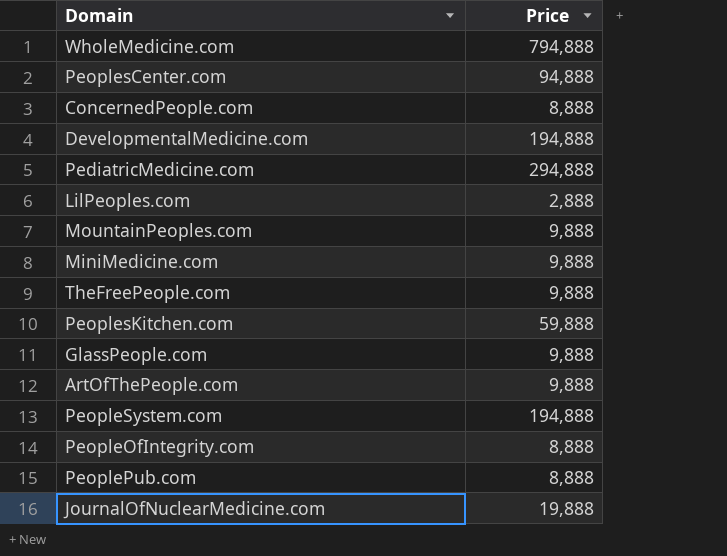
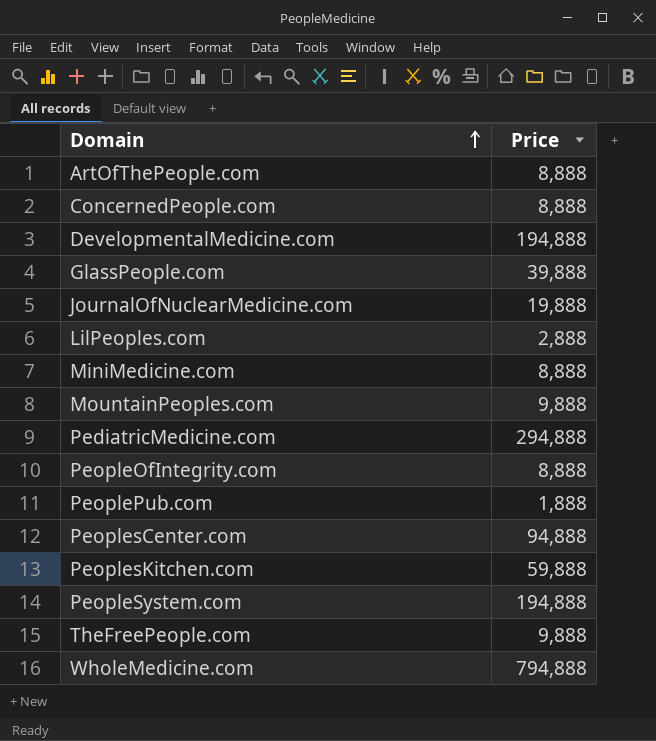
row order: none -> Domain ascending
ArtOfThePeople.com | Price: 9,888 -> 8,888
GlassPeople.com | Price: 9,888 -> 39,888
MiniMedicine.com | Price: 9,888 -> 8,888
PeoplePub.com | Price: 8,888 -> 1,888

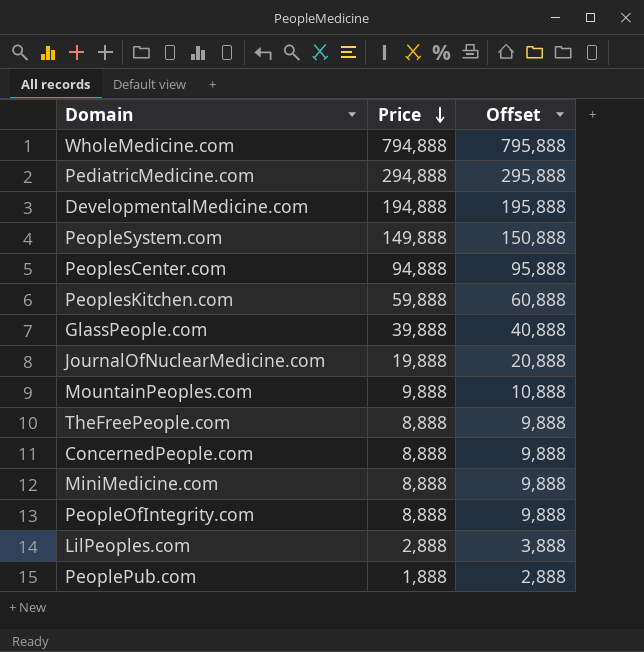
row order: Domain ascending -> Price descending
column Offset | formula: none -> [Price] + 1000
row ArtOfThePeople.com: 8,888 -> none
PeopleSystem.com | Price: 194,888 -> 149,888
TheFreePeople.com | Price: 9,888 -> 8,888

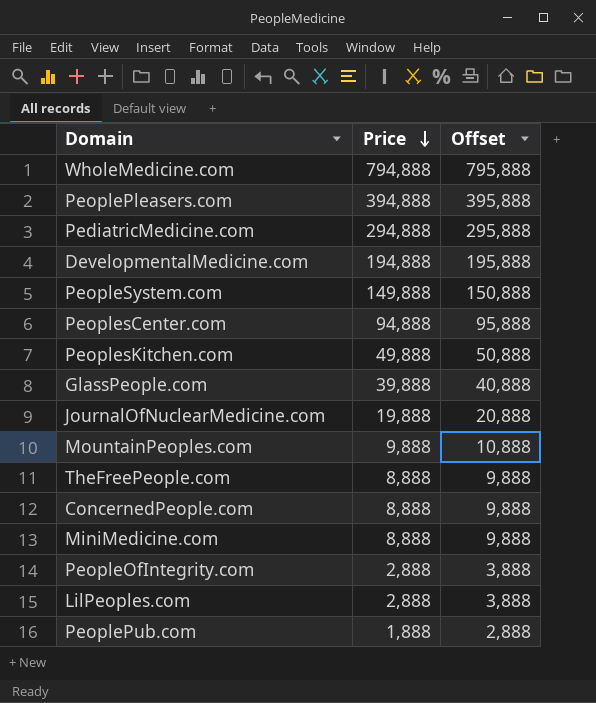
row PeoplePleasers.com: none -> 394,888 | 395,888
PeoplesKitchen.com | Price: 59,888 -> 49,888
PeoplesKitchen.com | Offset: 60,888 -> 50,888
PeopleOfIntegrity.com | Price: 8,888 -> 2,888
PeopleOfIntegrity.com | Offset: 9,888 -> 3,888

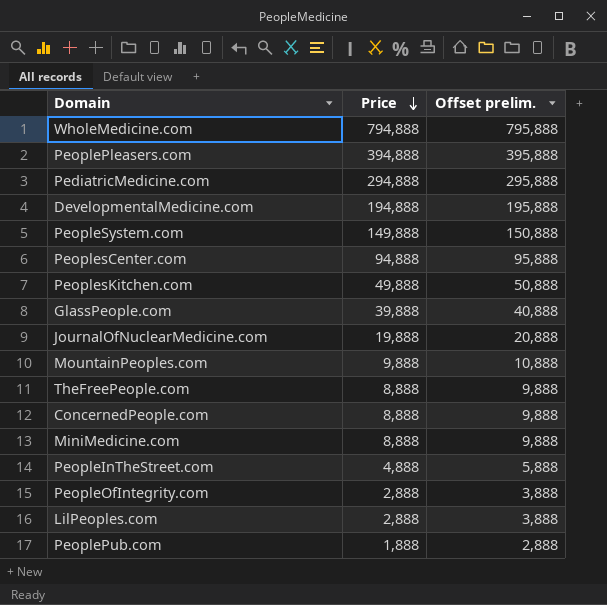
column name: Offset -> Offset prelim.
row PeopleInTheStreet.com: none -> 4,888 | 5,888

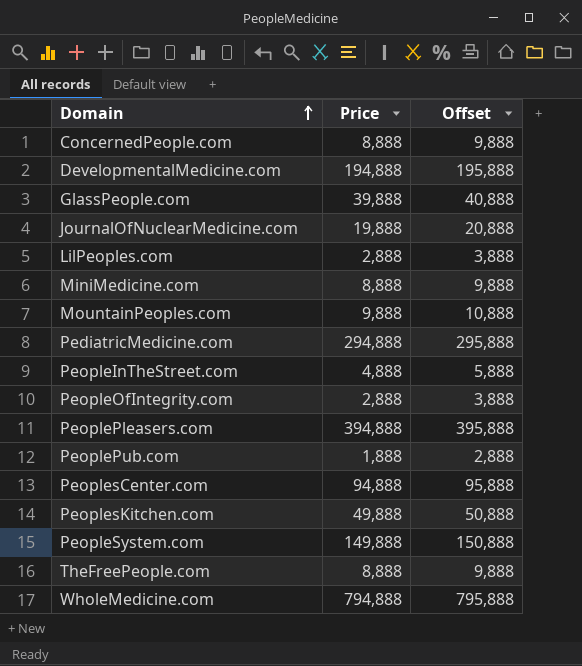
row order: Price descending -> Domain ascending
column name: Offset prelim. -> Offset

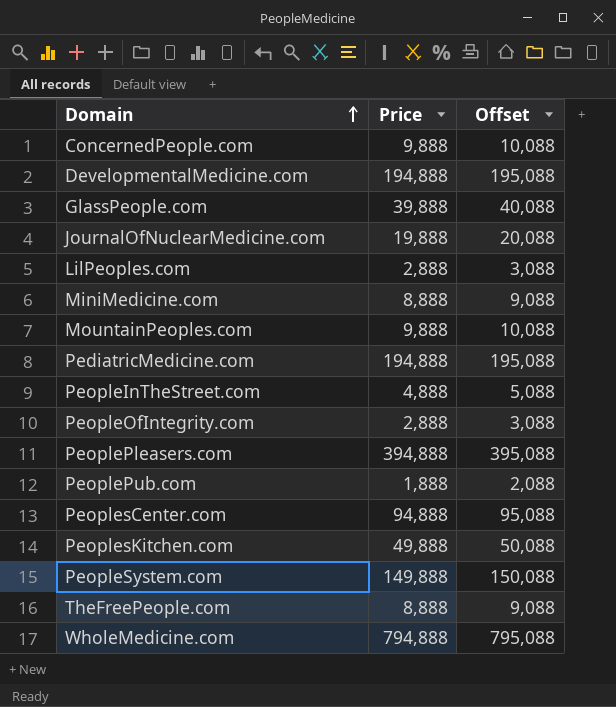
column Offset | formula: [Price] + 1000 -> [Price] + 200
ConcernedPeople.com | Price: 8,888 -> 9,888
PediatricMedicine.com | Price: 294,888 -> 194,888

